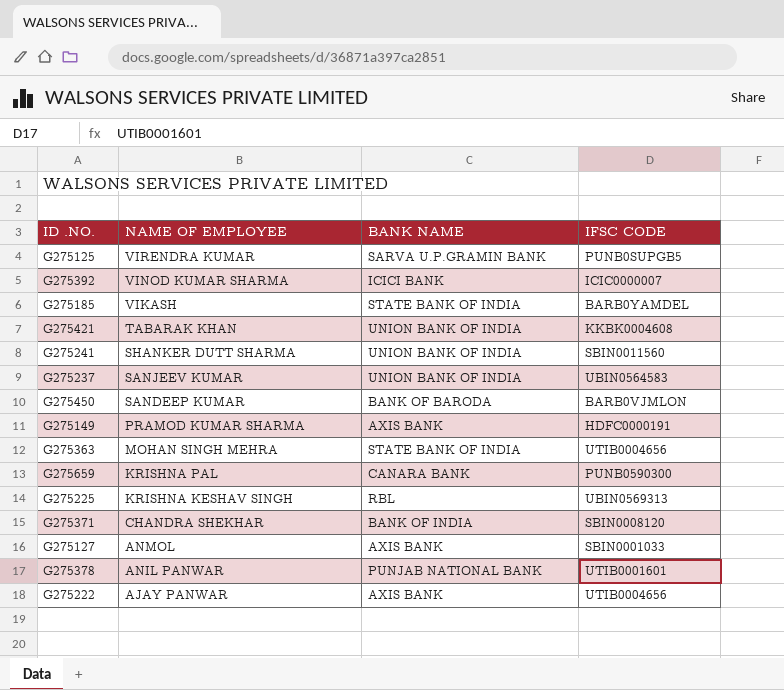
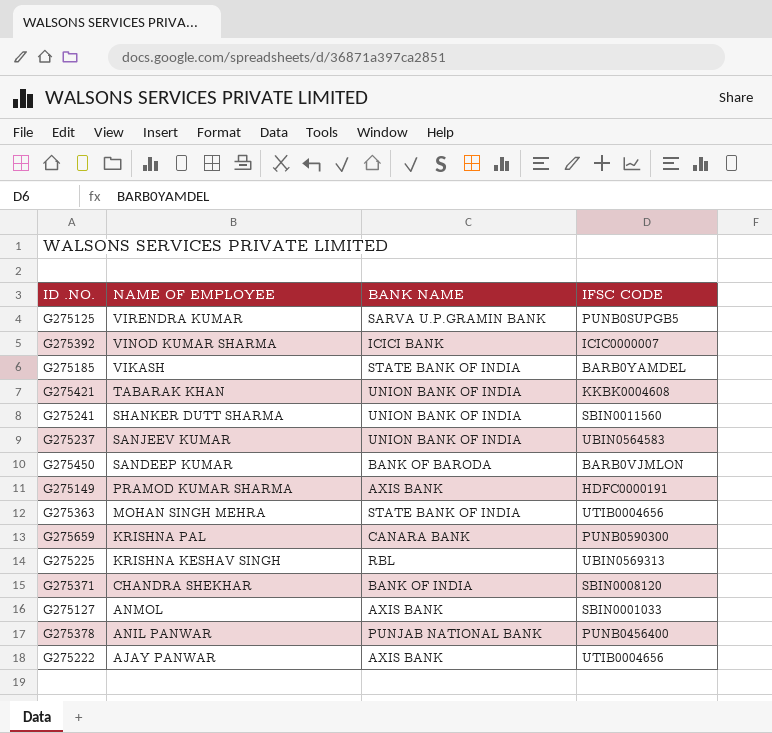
G275378 | IFSC CODE: UTIB0001601 -> PUNB0456400

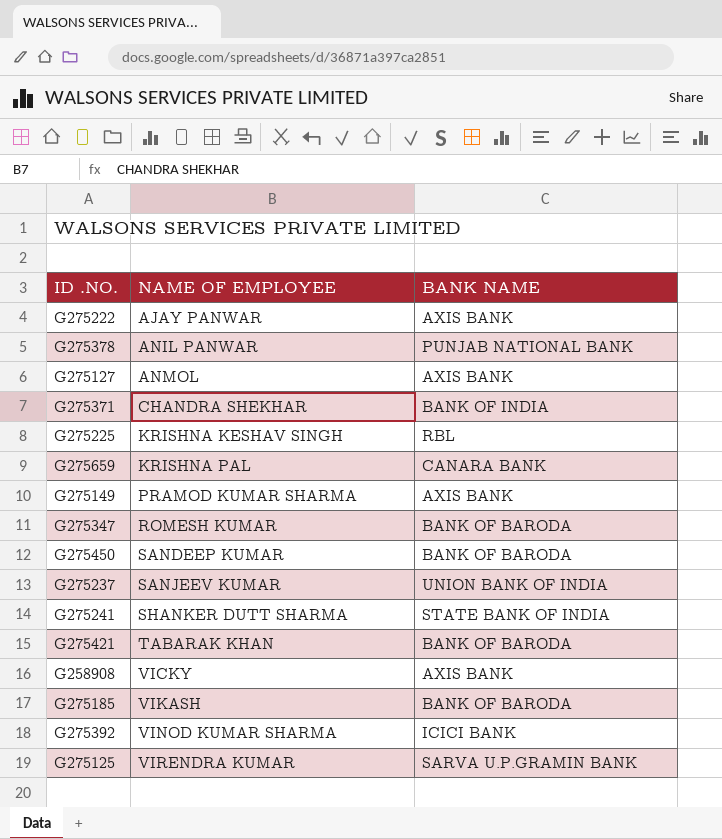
row order: NAME OF EMPLOYEE descending -> NAME OF EMPLOYEE ascending
column IFSC CODE | position: 4 -> none
row G275363: MOHAN SINGH MEHRA | STATE BANK OF INDIA | UTIB0004656 -> none
row G275347: none -> ROMESH KUMAR | BANK OF BARODA
G275241 | BANK NAME: UNION BANK OF INDIA -> STATE BANK OF INDIA
G275421 | BANK NAME: UNION BANK OF INDIA -> BANK OF BARODA
row G258908: none -> VICKY | AXIS BANK
G275185 | BANK NAME: STATE BANK OF INDIA -> BANK OF BARODA

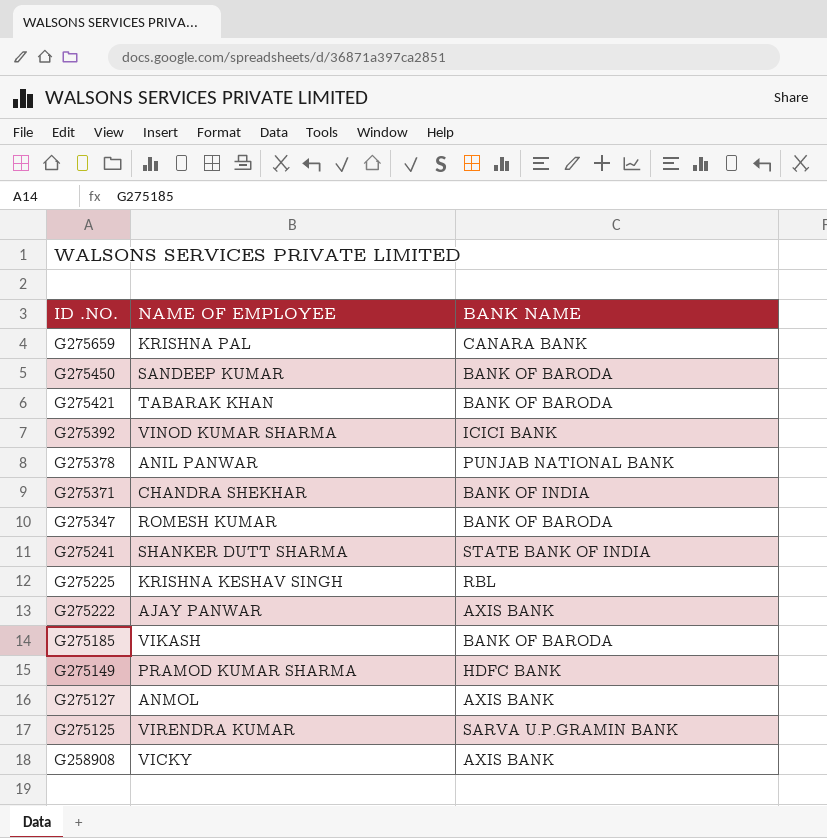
row order: NAME OF EMPLOYEE ascending -> ID .NO. descending
row G275237: SANJEEV KUMAR | UNION BANK OF INDIA -> none
G275149 | BANK NAME: AXIS BANK -> HDFC BANK

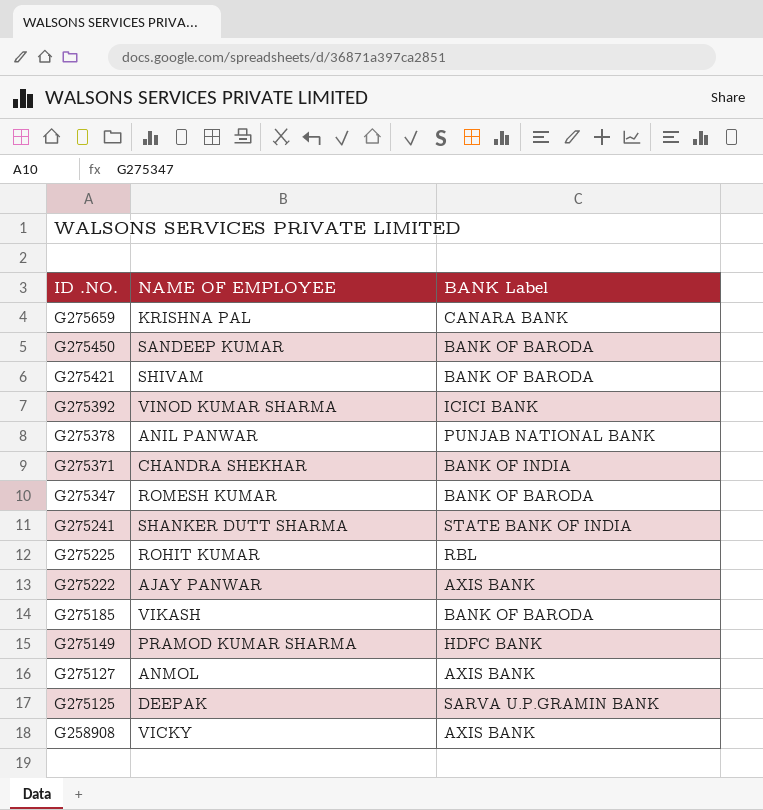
column name: BANK NAME -> BANK Label
G275421 | NAME OF EMPLOYEE: TABARAK KHAN -> SHIVAM
G275225 | NAME OF EMPLOYEE: KRISHNA KESHAV SINGH -> ROHIT KUMAR
G275125 | NAME OF EMPLOYEE: VIRENDRA KUMAR -> DEEPAK

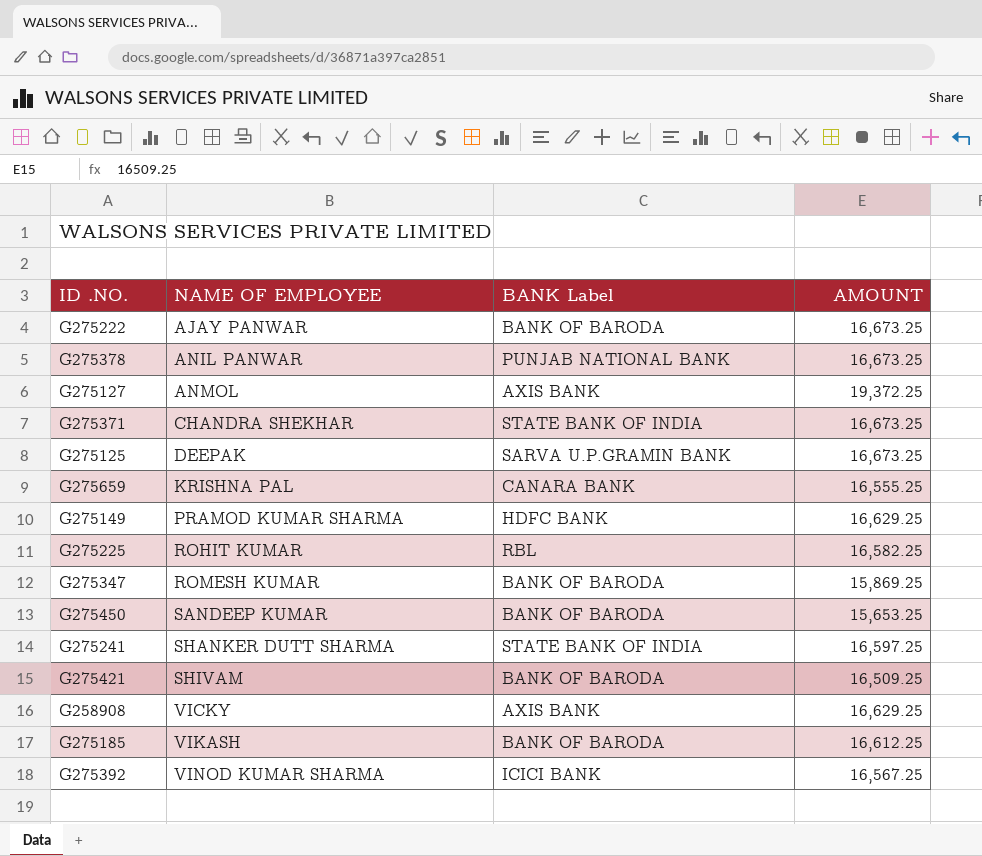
row order: ID .NO. descending -> NAME OF EMPLOYEE ascending
column AMOUNT | position: none -> 4
G275222 | BANK Label: AXIS BANK -> BANK OF BARODA
G275371 | BANK Label: BANK OF INDIA -> STATE BANK OF INDIA

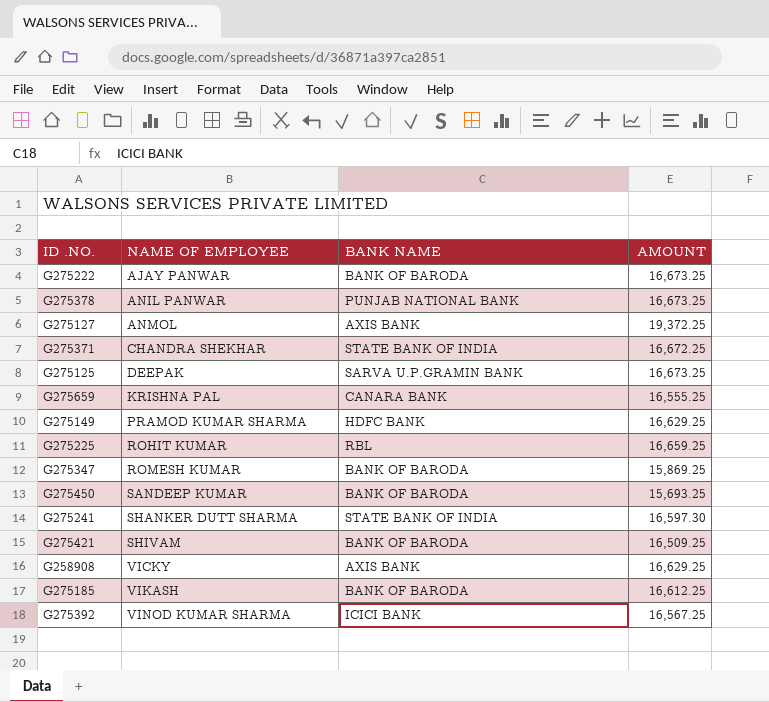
column name: BANK Label -> BANK NAME
G275371 | AMOUNT: 16,673.25 -> 16,672.25
G275225 | AMOUNT: 16,582.25 -> 16,659.25
G275450 | AMOUNT: 15,653.25 -> 15,693.25
G275241 | AMOUNT: 16,597.25 -> 16,597.30

